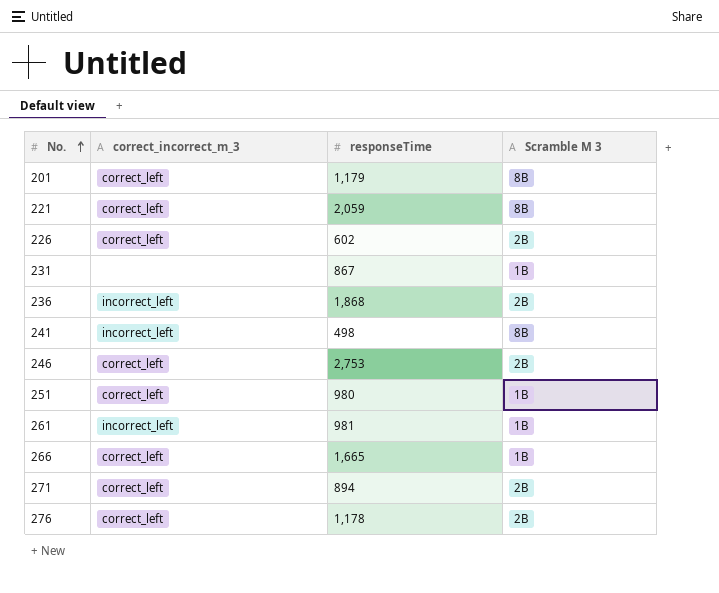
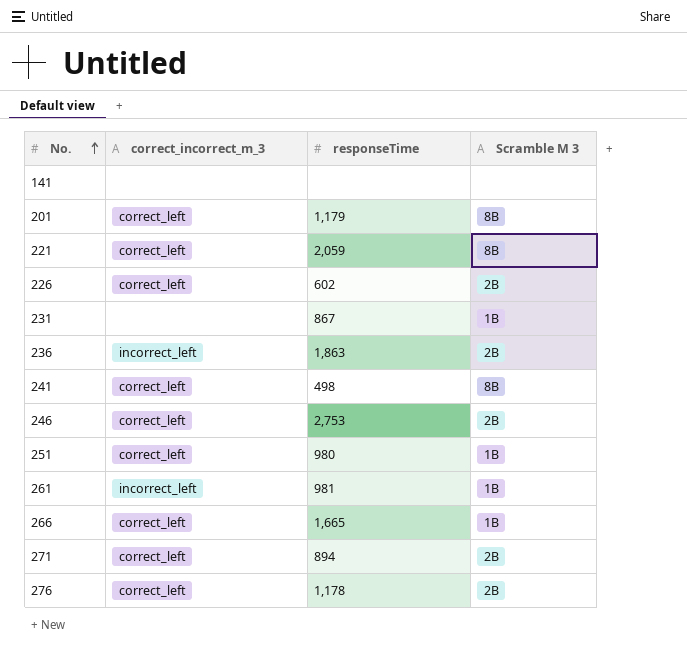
row 141: none -> none | none | none
236 | responseTime: 1,868 -> 1,863
241 | correct_incorrect_m_3: incorrect_left -> correct_left

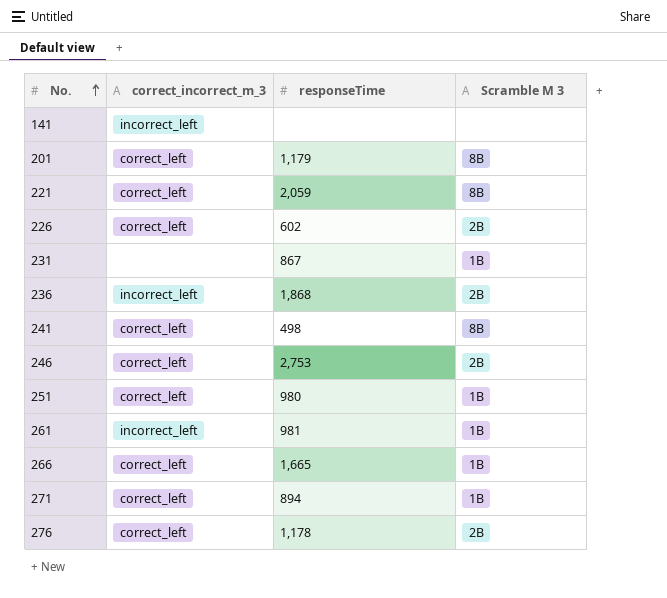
141 | correct_incorrect_m_3: none -> incorrect_left
236 | responseTime: 1,863 -> 1,868
271 | Scramble M 3: 2B -> 1B

